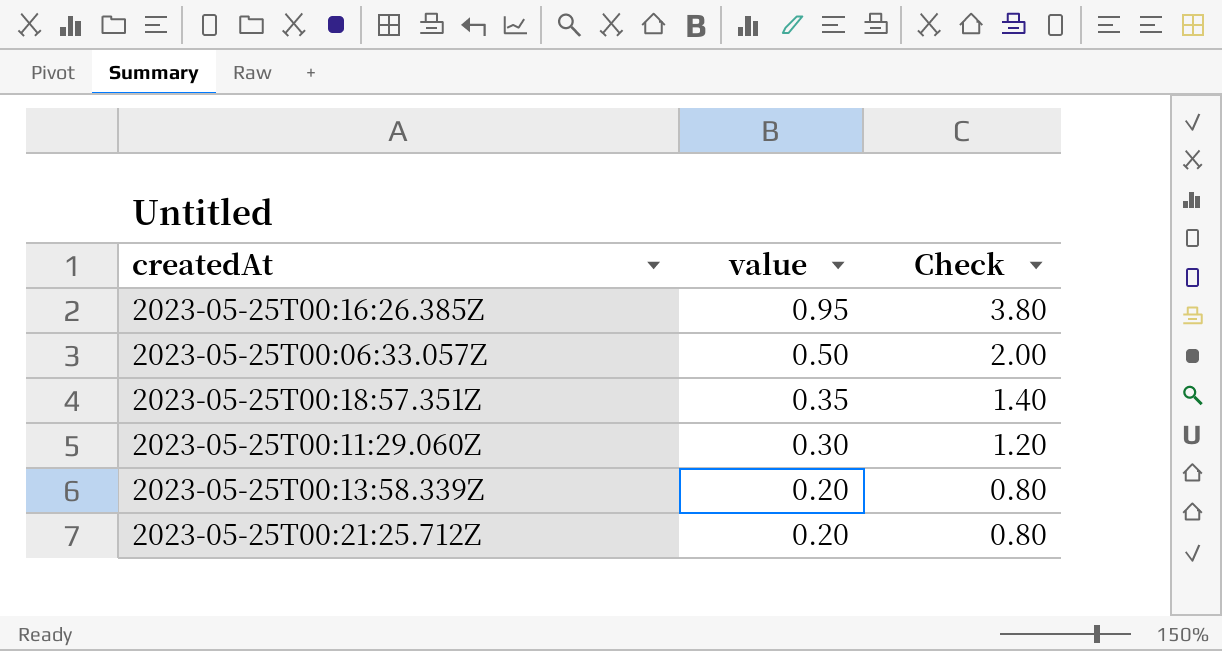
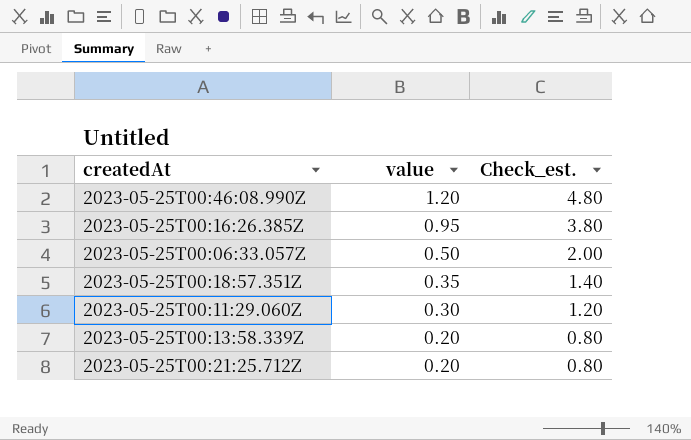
column name: Check -> Check_est.
row 2023-05-25T00:46:08.990Z: none -> 1.20 | 4.80

